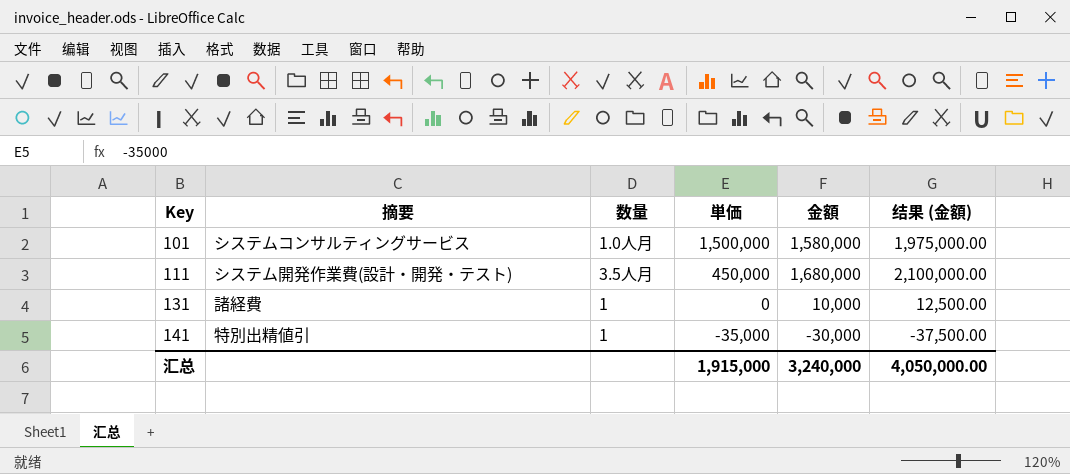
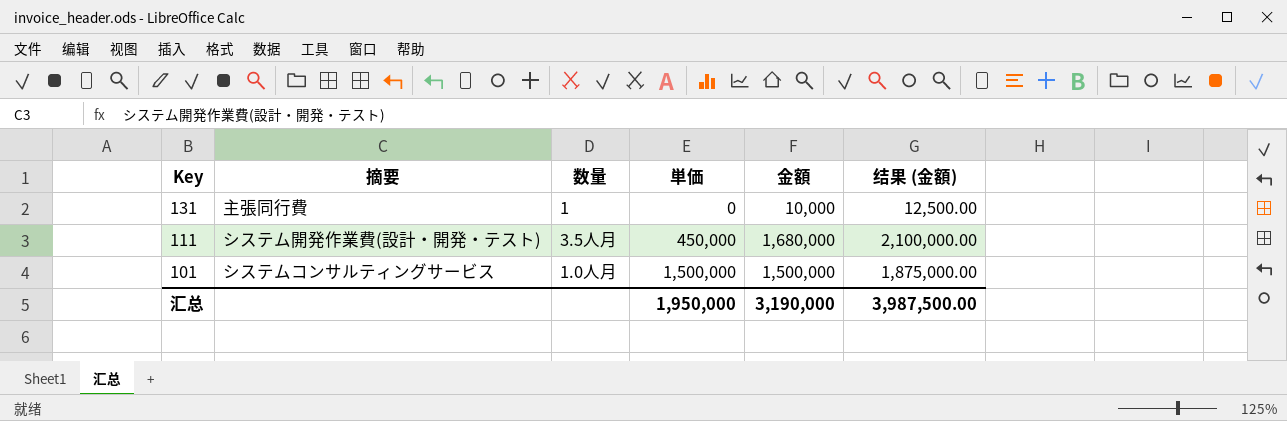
row order: Key ascending -> Key descending
row 141: 特別出精値引 | 1 | -35,000 | -30,000 | -37,500.00 -> none
131 | 摘要: 諸経費 -> 主張同行費
101 | 金額: 1,580,000 -> 1,500,000
101 | 结果 (金額): 1,975,000.00 -> 1,875,000.00
汇总 | 単価: 1,915,000 -> 1,950,000
汇总 | 金額: 3,240,000 -> 3,190,000
汇总 | 结果 (金額): 4,050,000.00 -> 3,987,500.00

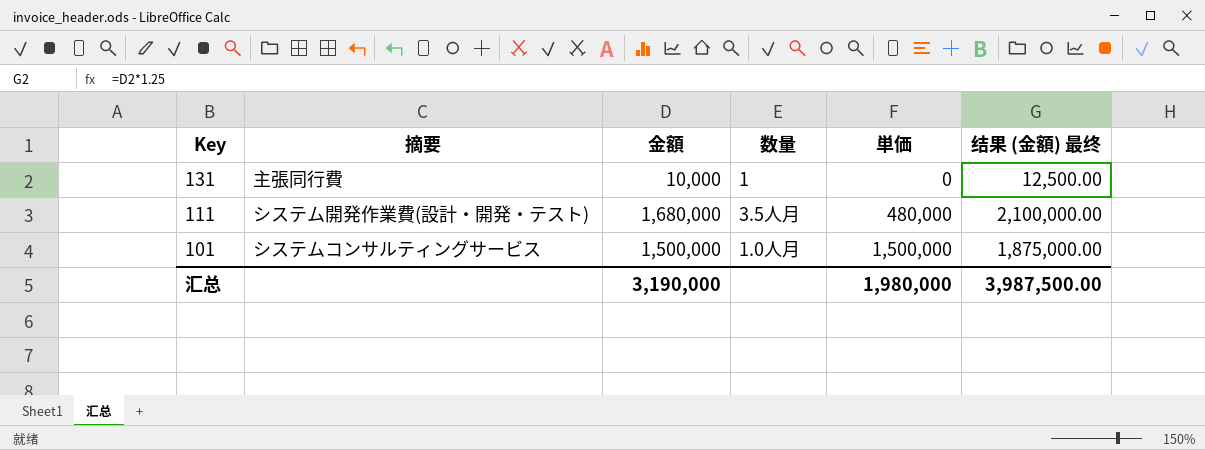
column 金額 | position: 5 -> 3
column name: 结果 (金額) -> 结果 (金額) 最终
111 | 単価: 450,000 -> 480,000
汇总 | 単価: 1,950,000 -> 1,980,000

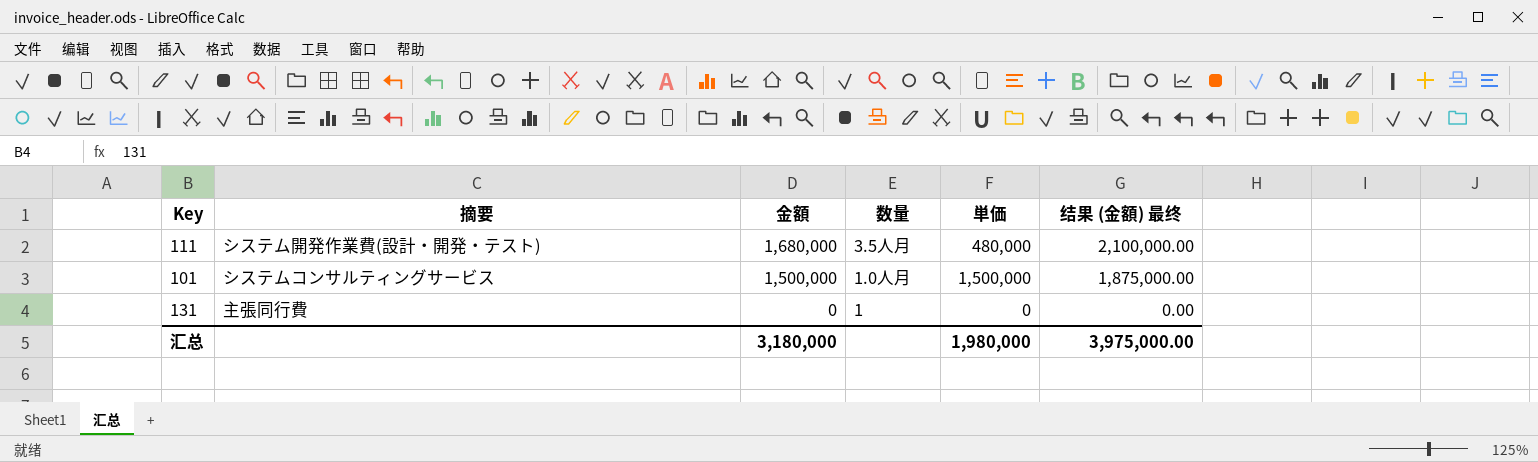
row order: Key descending -> 金額 descending
131 | 金額: 10,000 -> 0
131 | 结果 (金額) 最终: 12,500.00 -> 0.00
汇总 | 金額: 3,190,000 -> 3,180,000
汇总 | 结果 (金額) 最终: 3,987,500.00 -> 3,975,000.00

